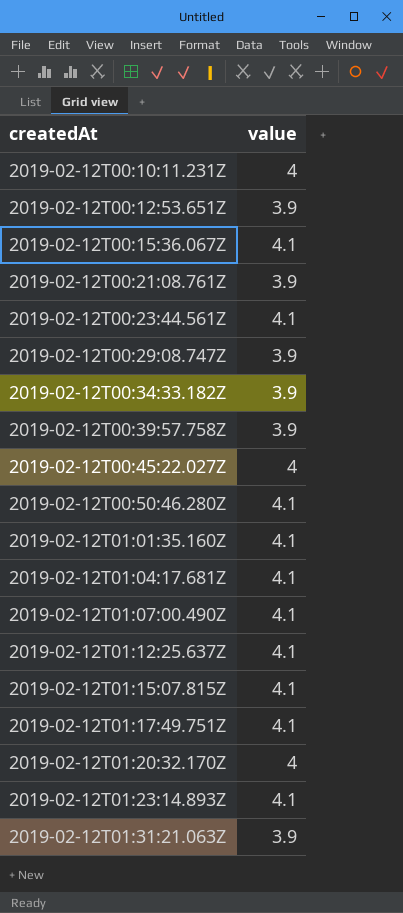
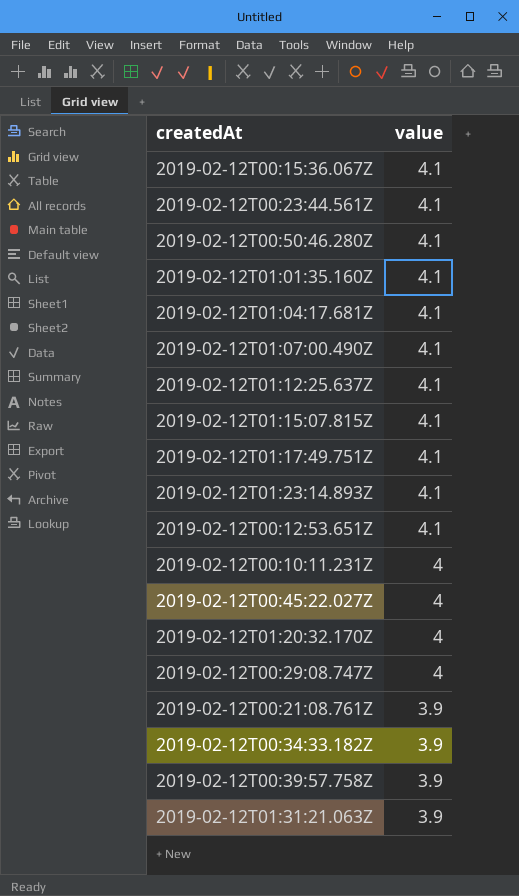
row order: createdAt ascending -> value descending
2019-02-12T00:12:53.651Z | value: 3.9 -> 4.1
2019-02-12T00:29:08.747Z | value: 3.9 -> 4

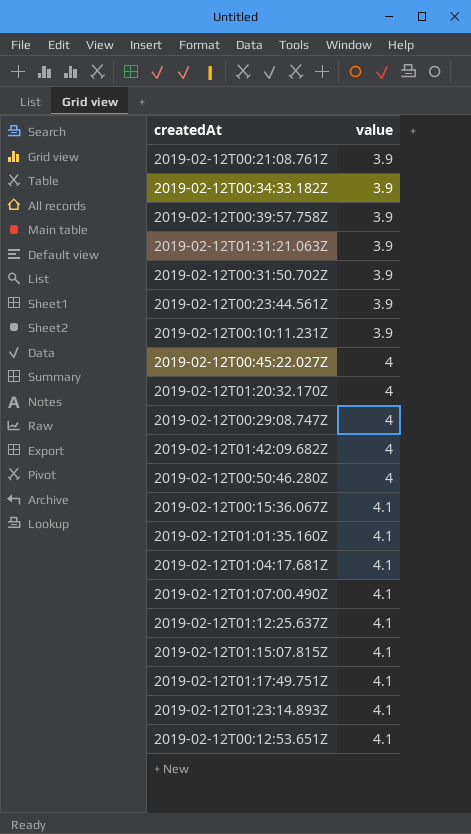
row order: value descending -> value ascending
row 2019-02-12T00:31:50.702Z: none -> 3.9
2019-02-12T00:23:44.561Z | value: 4.1 -> 3.9
2019-02-12T00:10:11.231Z | value: 4 -> 3.9
row 2019-02-12T01:42:09.682Z: none -> 4
2019-02-12T00:50:46.280Z | value: 4.1 -> 4

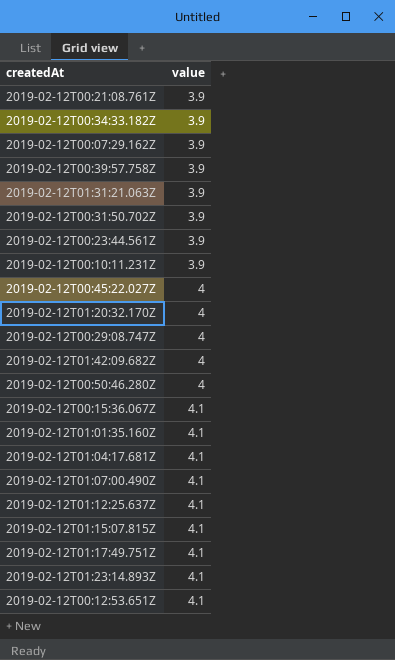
row 2019-02-12T00:07:29.162Z: none -> 3.9

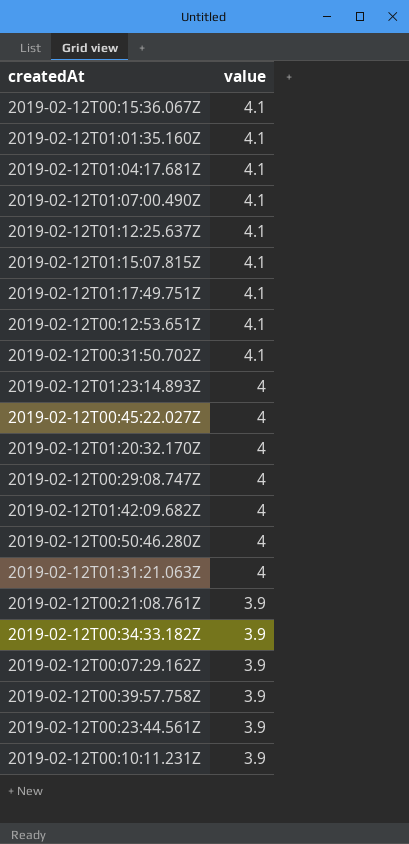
row order: value ascending -> value descending
2019-02-12T00:31:50.702Z | value: 3.9 -> 4.1
2019-02-12T01:23:14.893Z | value: 4.1 -> 4
2019-02-12T01:31:21.063Z | value: 3.9 -> 4

